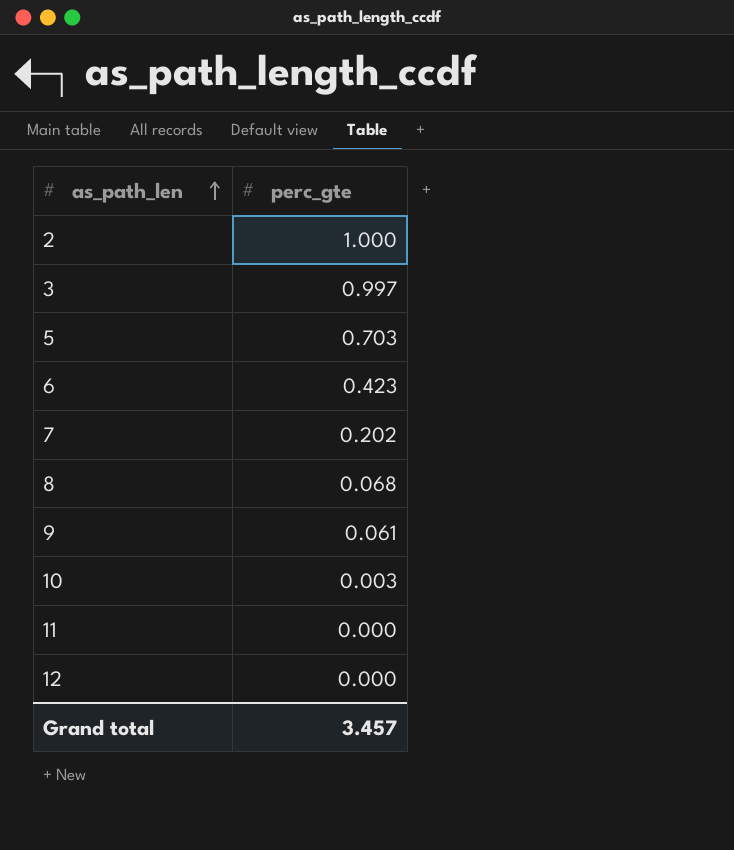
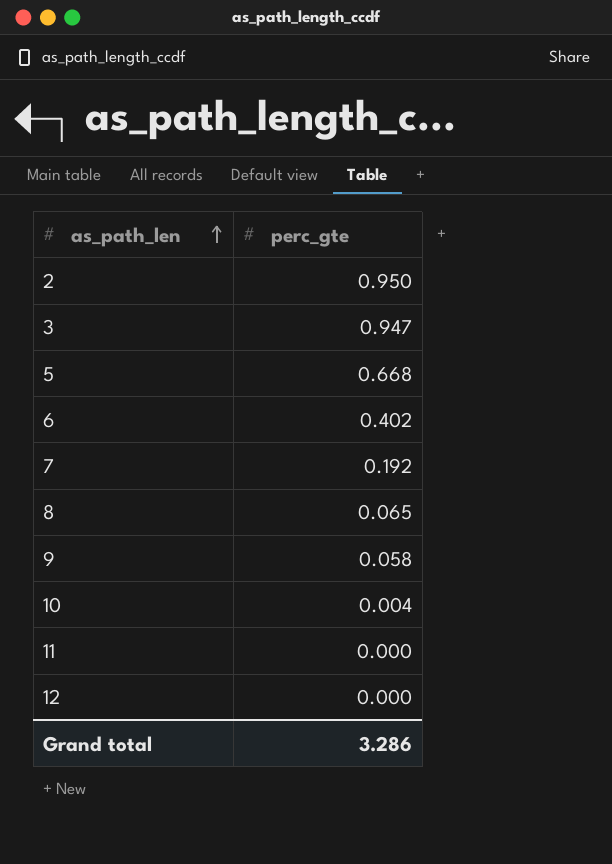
2 | perc_gte: 1.000 -> 0.950
3 | perc_gte: 0.997 -> 0.947
5 | perc_gte: 0.703 -> 0.668
6 | perc_gte: 0.423 -> 0.402
7 | perc_gte: 0.202 -> 0.192
8 | perc_gte: 0.068 -> 0.065
9 | perc_gte: 0.061 -> 0.058
10 | perc_gte: 0.003 -> 0.004
Grand total | perc_gte: 3.457 -> 3.286

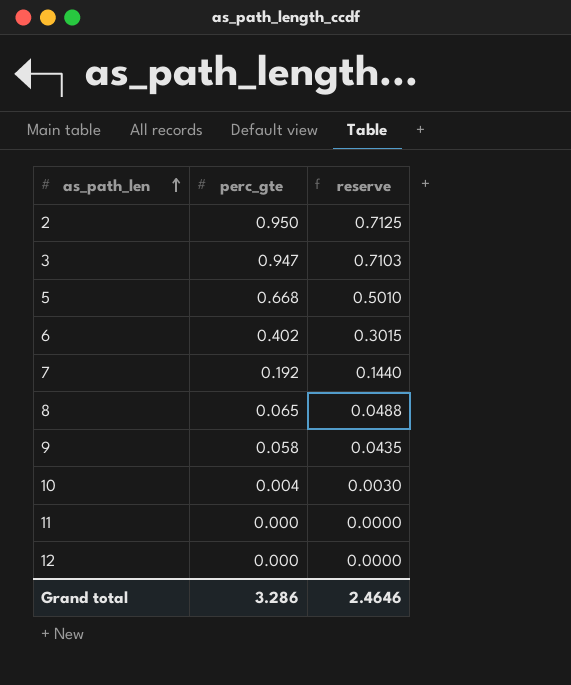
column reserve | formula: none -> [perc_gte] * 0.75

